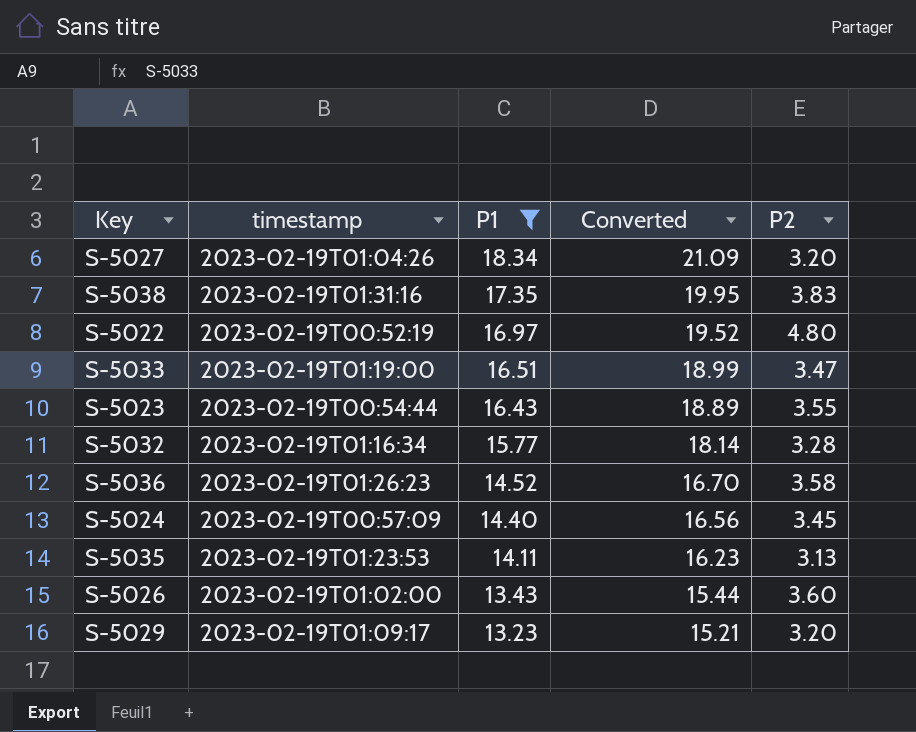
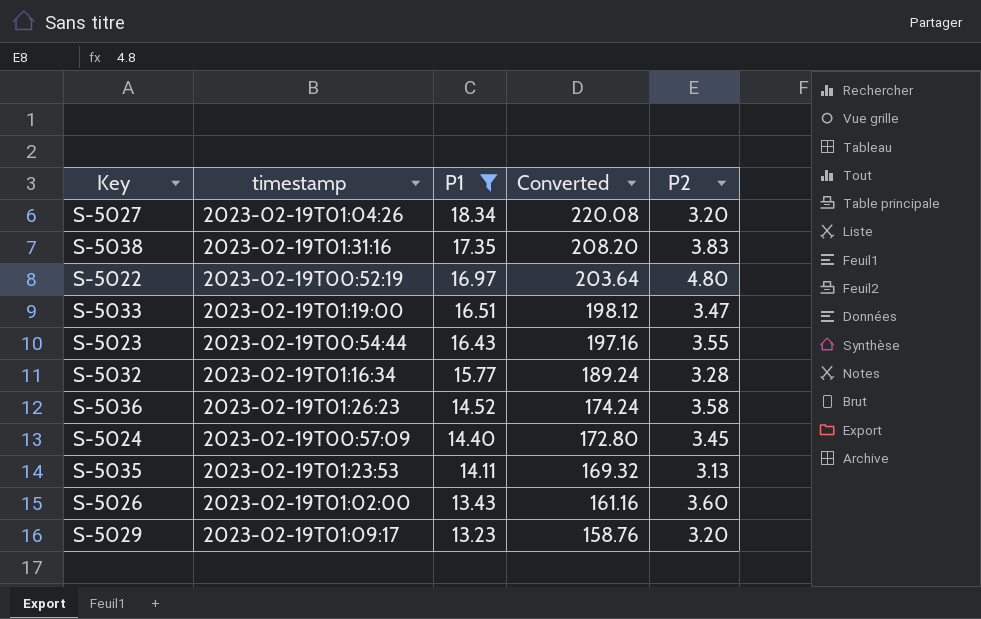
column Converted | formula: [P1] * 1.15 -> [P1] * 12

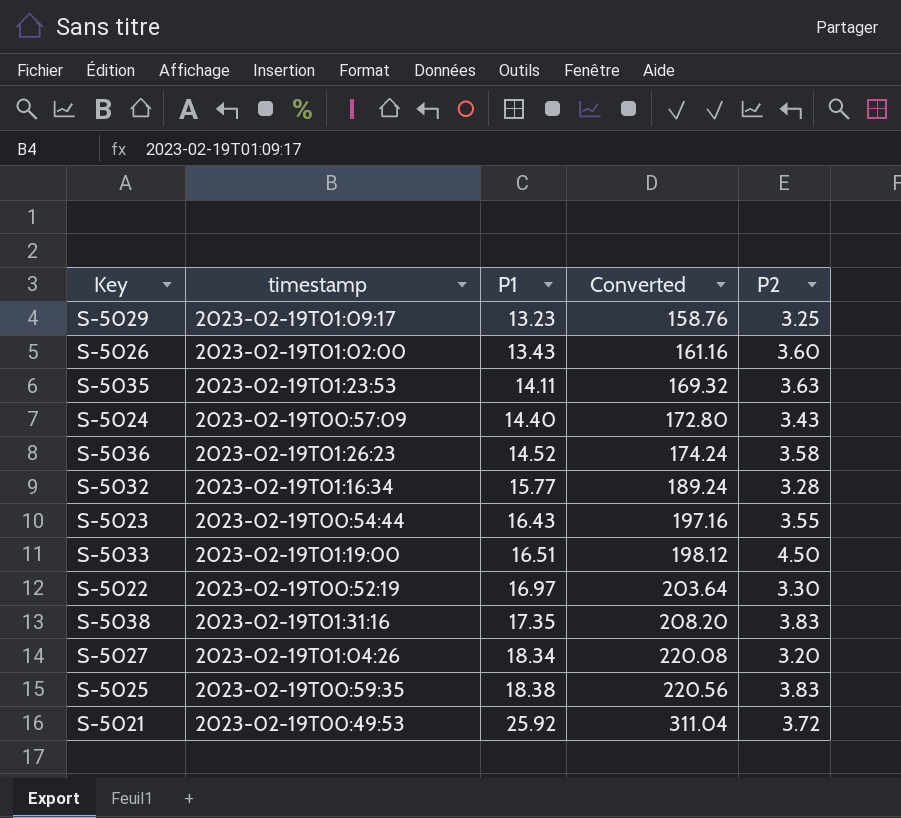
filter: P1 <= 18.34 -> none
row order: P1 descending -> P1 ascending
S-5029 | P2: 3.20 -> 3.25
S-5035 | P2: 3.13 -> 3.63
S-5024 | P2: 3.45 -> 3.43
S-5033 | P2: 3.47 -> 4.50
S-5022 | P2: 4.80 -> 3.30

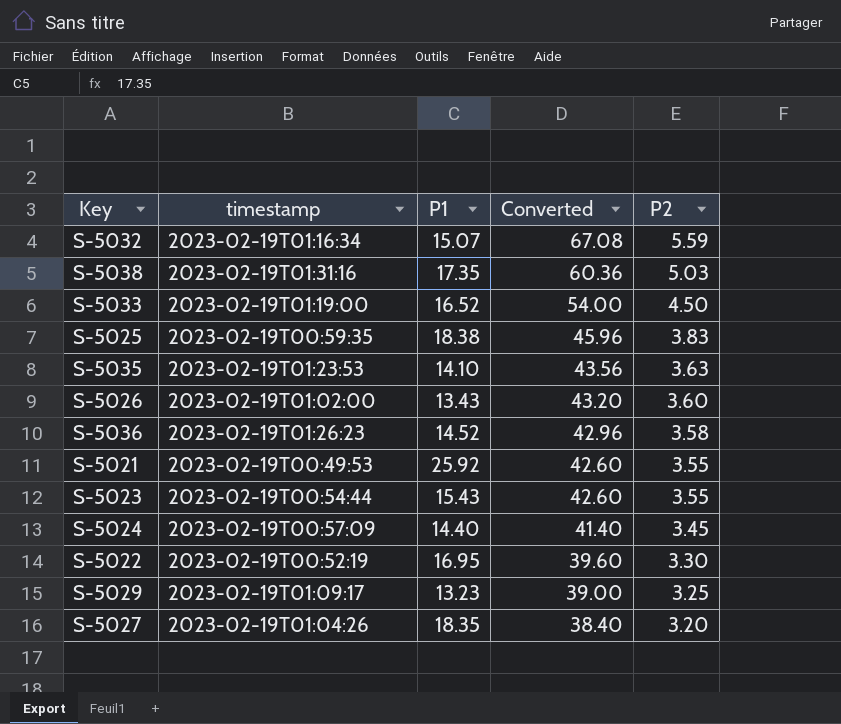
row order: P1 ascending -> Converted descending
column Converted | formula: [P1] * 12 -> [P2] * 12
S-5032 | P1: 15.77 -> 15.07
S-5032 | P2: 3.28 -> 5.59
S-5038 | P2: 3.83 -> 5.03
S-5033 | P1: 16.51 -> 16.52
S-5035 | P1: 14.11 -> 14.10
S-5021 | P2: 3.72 -> 3.55
S-5023 | P1: 16.43 -> 15.43
S-5024 | P2: 3.43 -> 3.45
S-5022 | P1: 16.97 -> 16.95
S-5027 | P1: 18.34 -> 18.35

